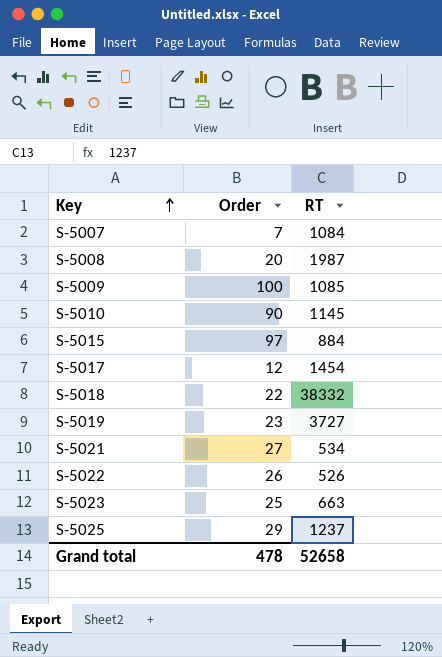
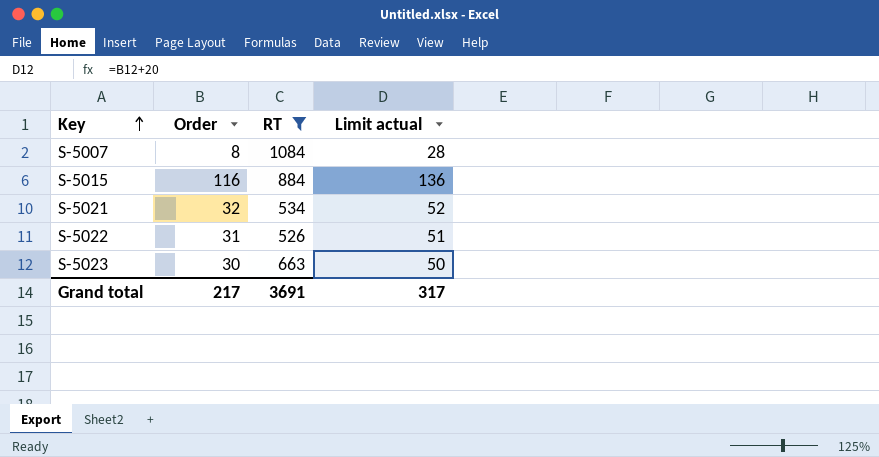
filter: none -> RT <= 1084
column Limit actual | formula: none -> [Order] + 20
S-5007 | Order: 7 -> 8
S-5015 | Order: 97 -> 116
S-5021 | Order: 27 -> 32
S-5022 | Order: 26 -> 31
S-5023 | Order: 25 -> 30
Grand total | Order: 478 -> 217
Grand total | RT: 52658 -> 3691

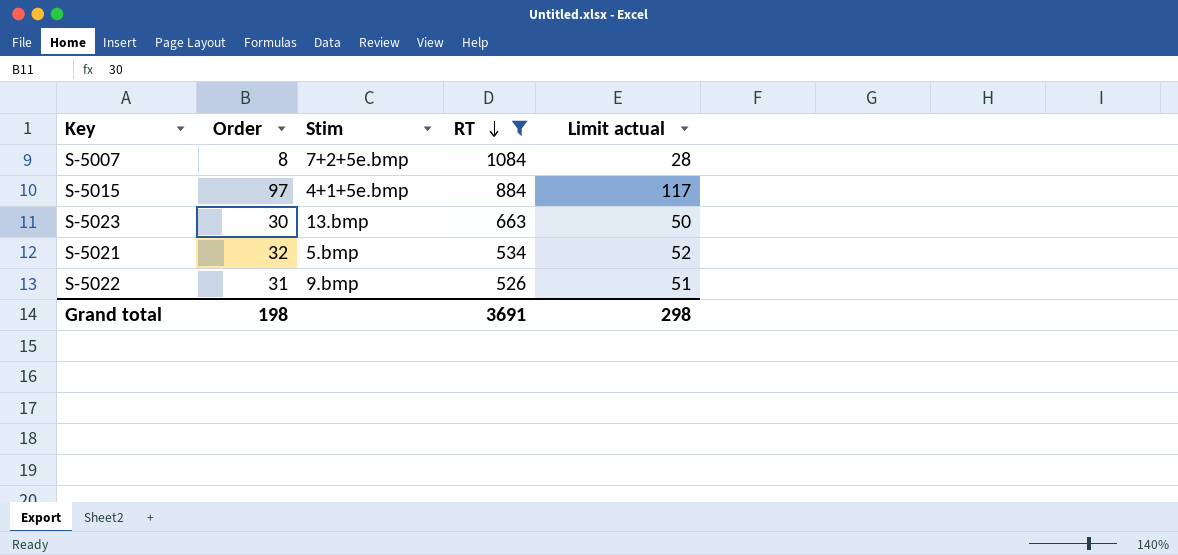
row order: Key ascending -> RT descending
column Stim | position: none -> 3
S-5015 | Order: 116 -> 97
S-5015 | Limit actual: 136 -> 117
Grand total | Order: 217 -> 198
Grand total | Limit actual: 317 -> 298

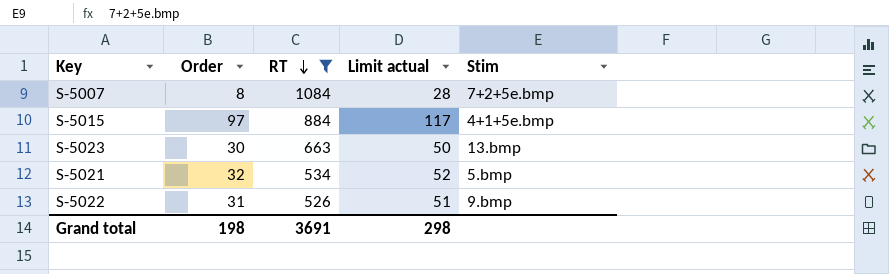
column Stim | position: 3 -> 5

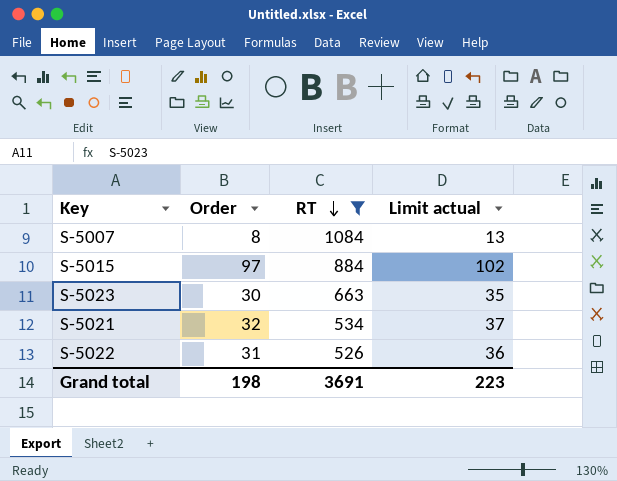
column Stim | position: 5 -> none
column Limit actual | formula: [Order] + 20 -> [Order] + 5
Grand total | Limit actual: 298 -> 223

